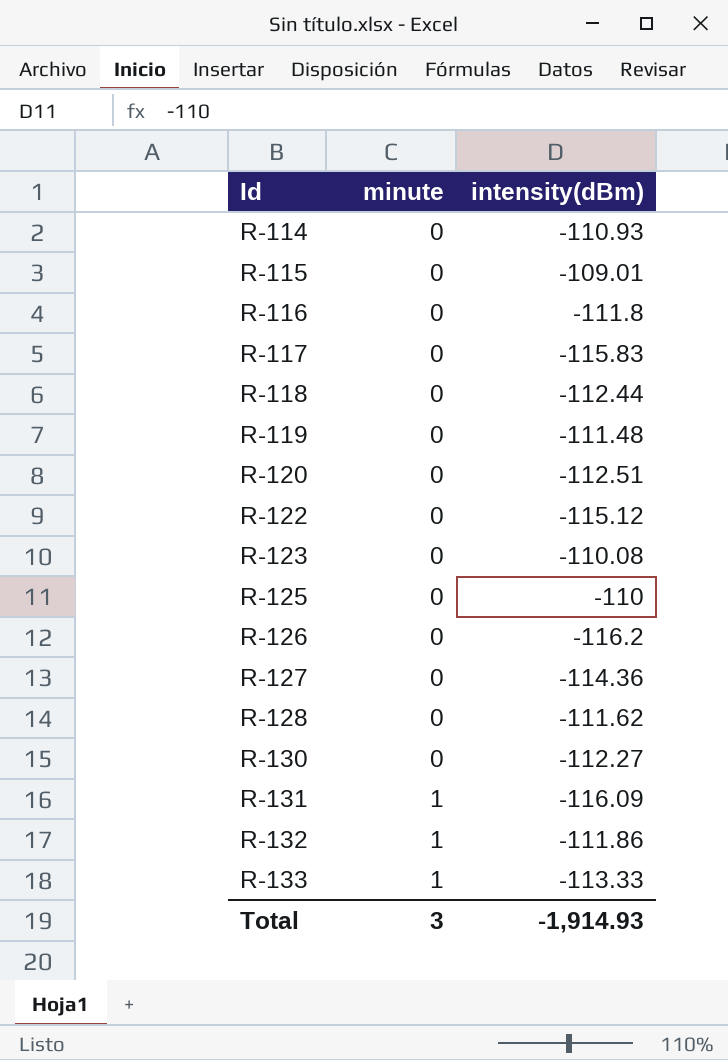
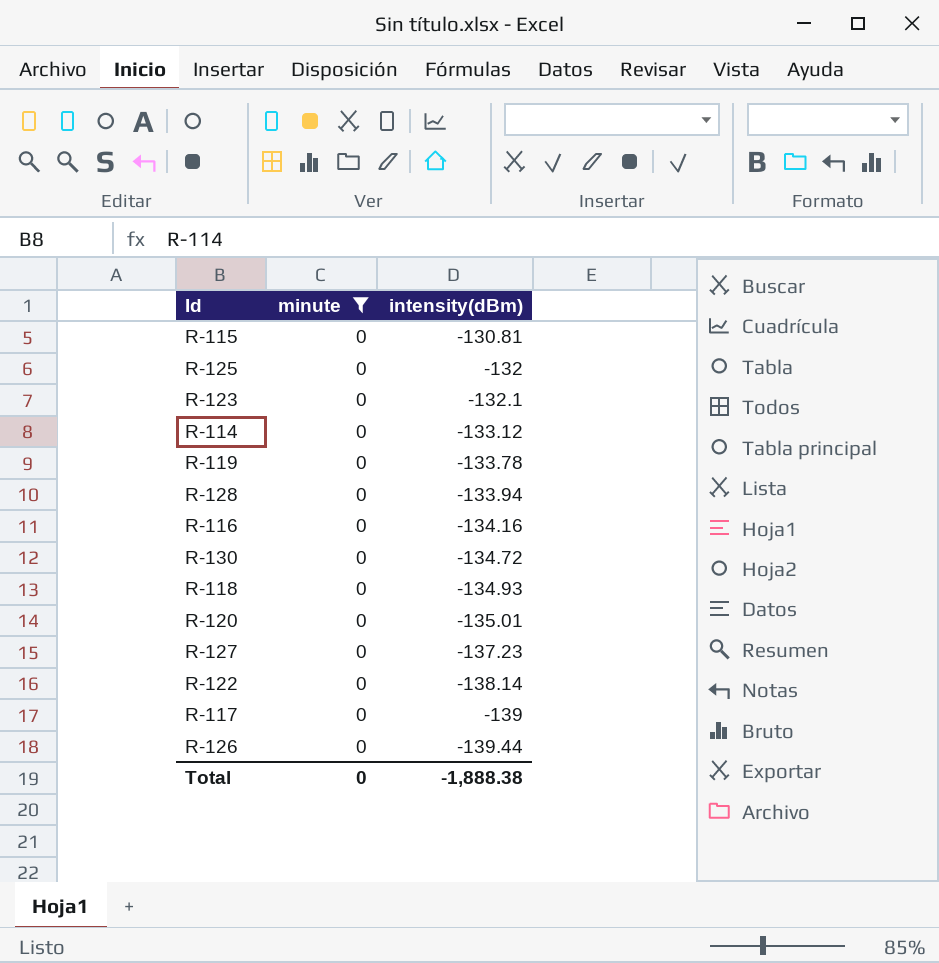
filter: none -> minute = 0
row order: Id ascending -> intensity(dBm) descending
R-115 | intensity(dBm): -109.01 -> -130.81
R-125 | intensity(dBm): -110 -> -132
R-123 | intensity(dBm): -110.08 -> -132.1
R-114 | intensity(dBm): -110.93 -> -133.12
R-119 | intensity(dBm): -111.48 -> -133.78
R-128 | intensity(dBm): -111.62 -> -133.94
R-116 | intensity(dBm): -111.8 -> -134.16
R-130 | intensity(dBm): -112.27 -> -134.72
R-118 | intensity(dBm): -112.44 -> -134.93
R-120 | intensity(dBm): -112.51 -> -135.01
R-127 | intensity(dBm): -114.36 -> -137.23
R-122 | intensity(dBm): -115.12 -> -138.14
R-117 | intensity(dBm): -115.83 -> -139
R-126 | intensity(dBm): -116.2 -> -139.44
Total | minute: 3 -> 0
Total | intensity(dBm): -1,914.93 -> -1,888.38

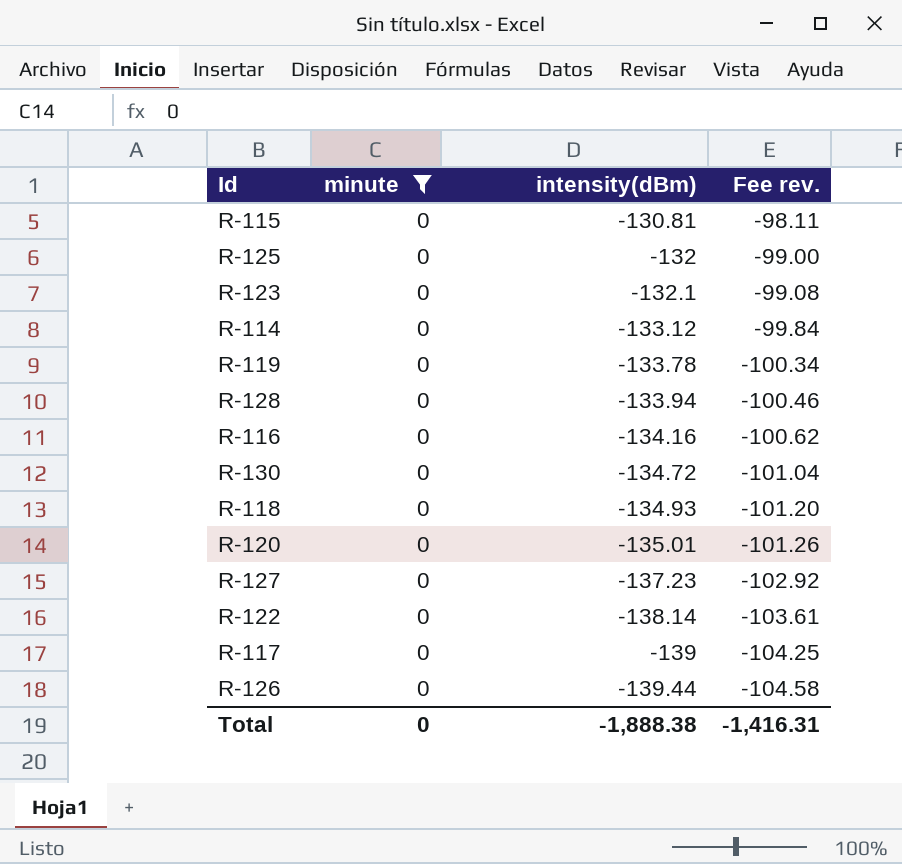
column Fee rev. | formula: none -> [intensity(dBm)] * 0.75

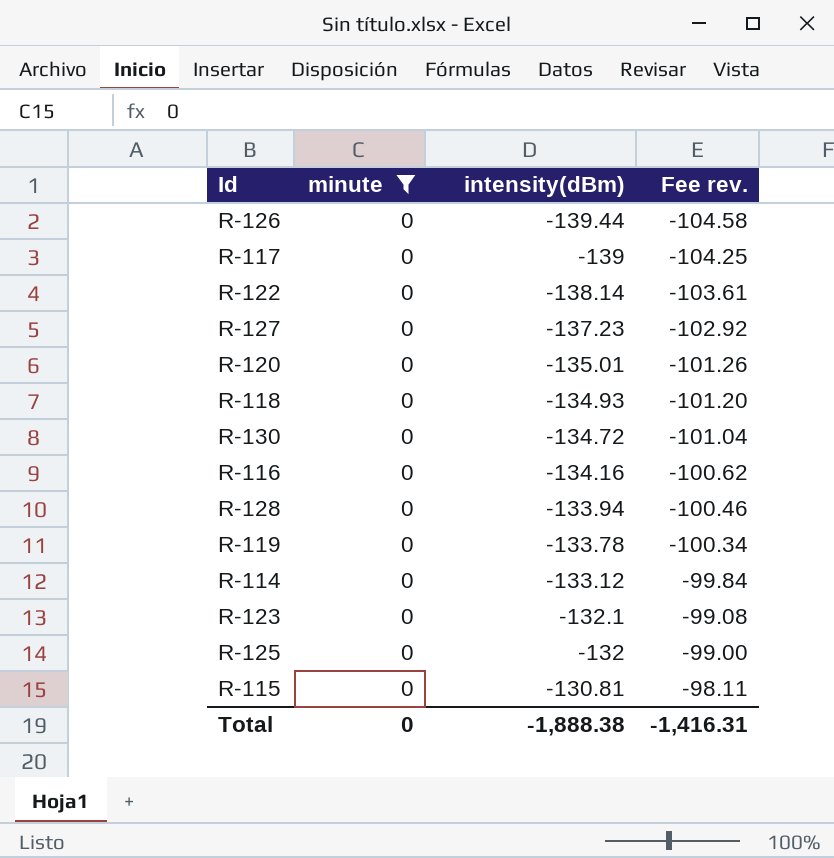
row order: intensity(dBm) descending -> intensity(dBm) ascending

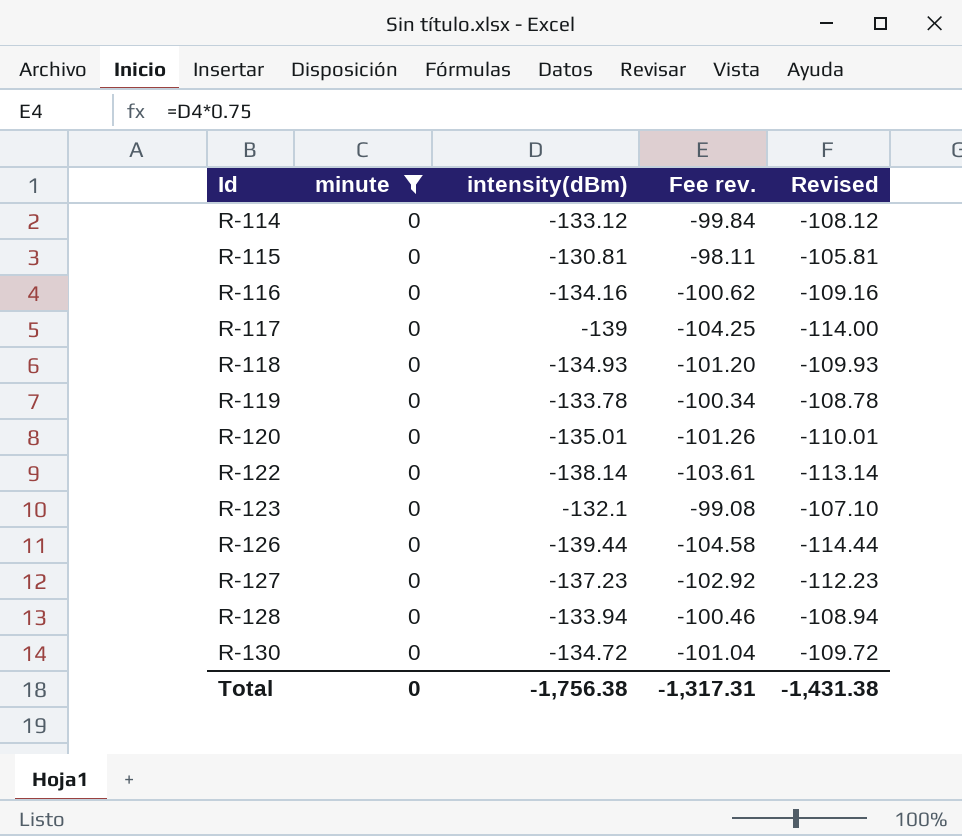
row order: intensity(dBm) ascending -> Id ascending
column Revised | formula: none -> [intensity(dBm)] + 25
row R-125: 0 | -132 | -99.00 -> none
Total | intensity(dBm): -1,888.38 -> -1,756.38
Total | Fee rev.: -1,416.31 -> -1,317.31

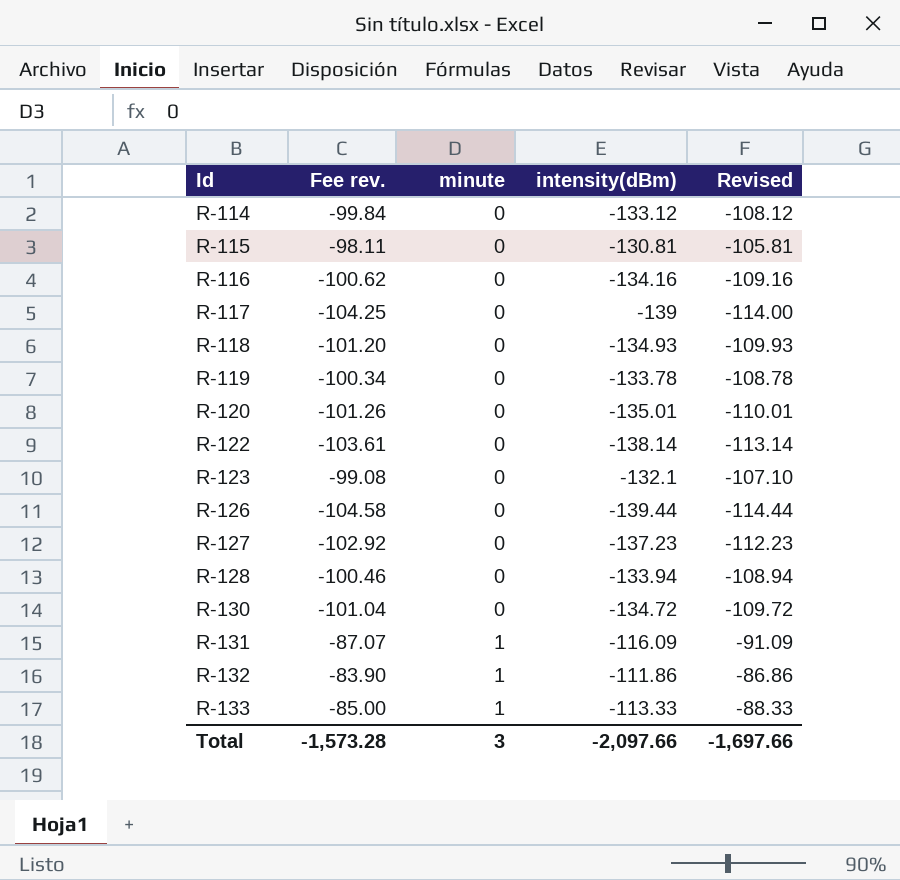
filter: minute = 0 -> none
column Fee rev. | position: 4 -> 2
Total | Fee rev.: -1,317.31 -> -1,573.28
Total | minute: 0 -> 3
Total | intensity(dBm): -1,756.38 -> -2,097.66
Total | Revised: -1,431.38 -> -1,697.66

